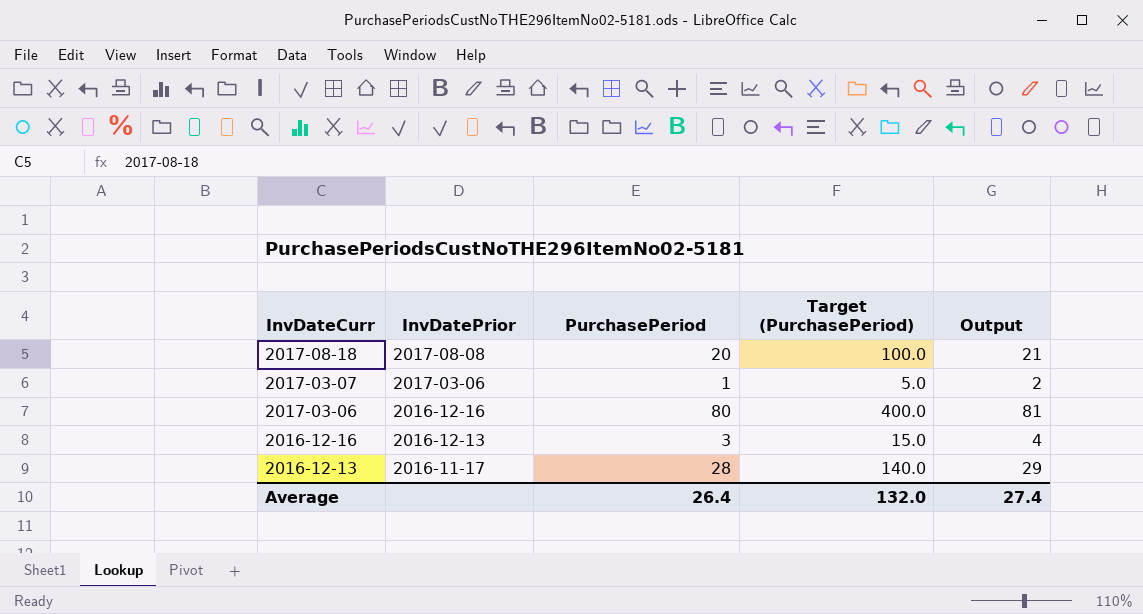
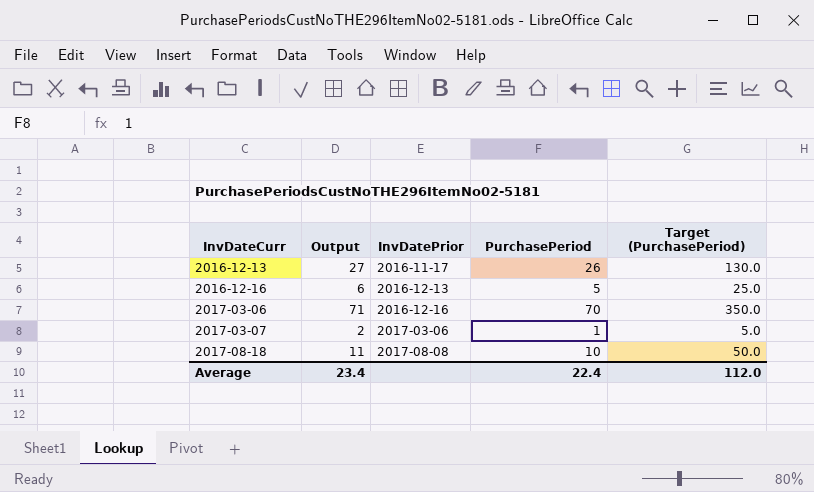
row order: InvDateCurr descending -> InvDateCurr ascending
column Output | position: 5 -> 2
2016-12-13 | Output: 29 -> 27
2016-12-13 | PurchasePeriod: 28 -> 26
2016-12-13 | Target (PurchasePeriod): 140.0 -> 130.0
2016-12-16 | Output: 4 -> 6
2016-12-16 | PurchasePeriod: 3 -> 5
2016-12-16 | Target (PurchasePeriod): 15.0 -> 25.0
2017-03-06 | Output: 81 -> 71
2017-03-06 | PurchasePeriod: 80 -> 70
2017-03-06 | Target (PurchasePeriod): 400.0 -> 350.0
2017-08-18 | Output: 21 -> 11
2017-08-18 | PurchasePeriod: 20 -> 10
2017-08-18 | Target (PurchasePeriod): 100.0 -> 50.0
Average | Output: 27.4 -> 23.4
Average | PurchasePeriod: 26.4 -> 22.4
Average | Target (PurchasePeriod): 132.0 -> 112.0

